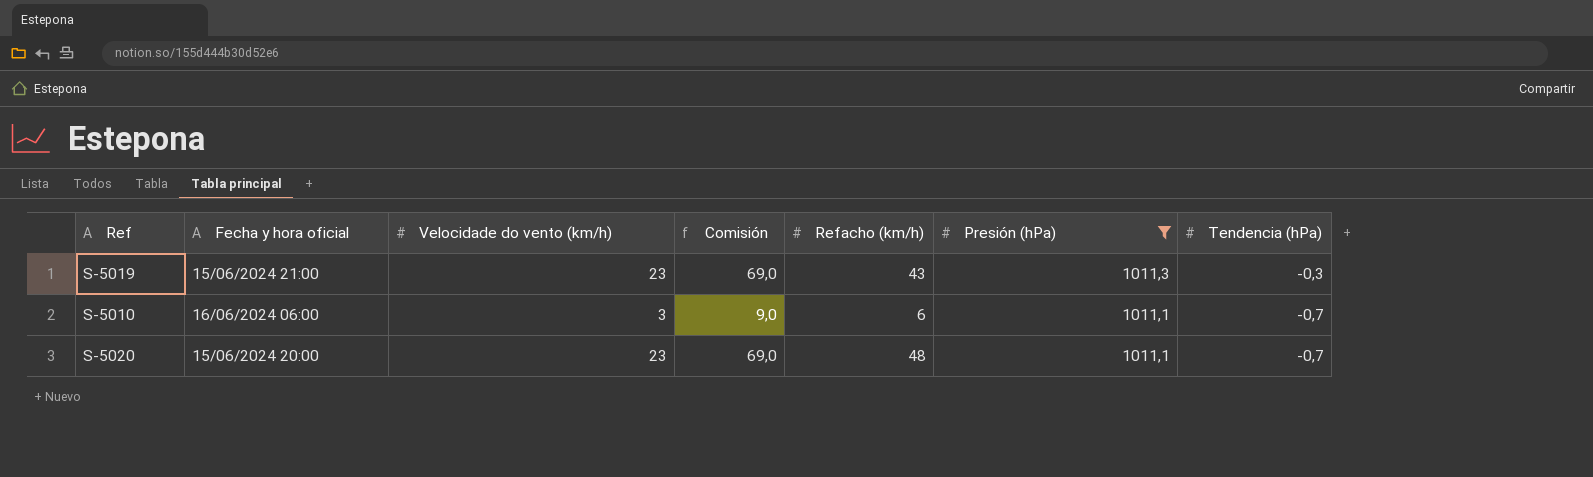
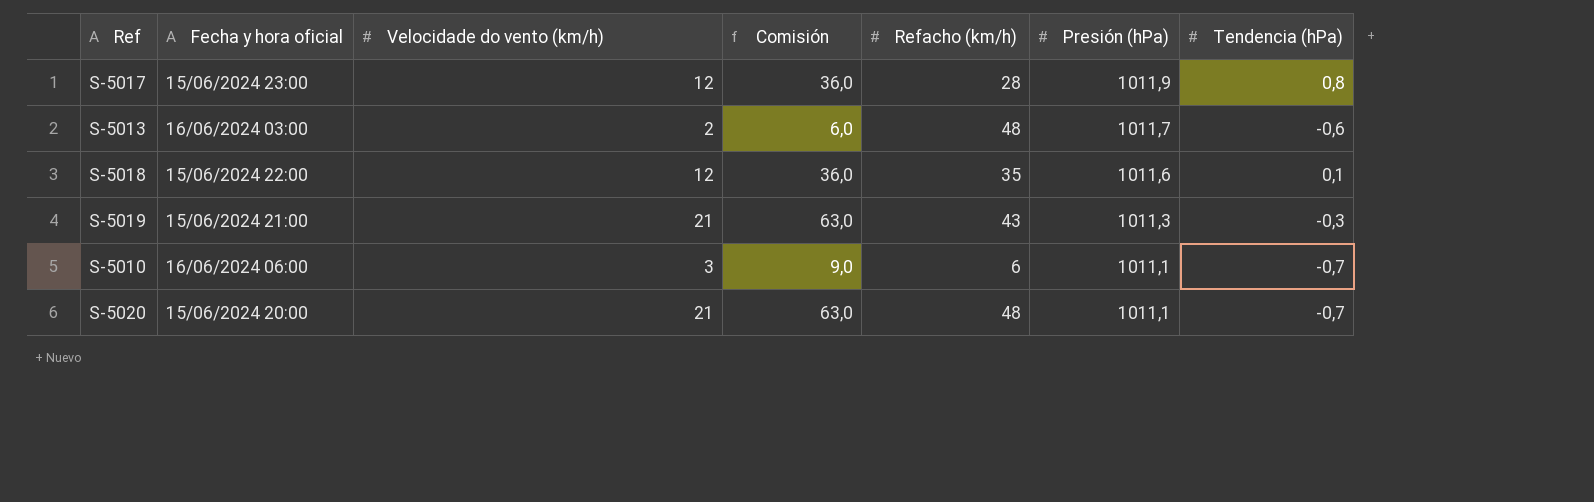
filter: Presión (hPa) <= 1011,3 -> none
S-5019 | Velocidade do vento (km/h): 23 -> 21
S-5019 | Comisión: 69,0 -> 63,0
S-5020 | Velocidade do vento (km/h): 23 -> 21
S-5020 | Comisión: 69,0 -> 63,0

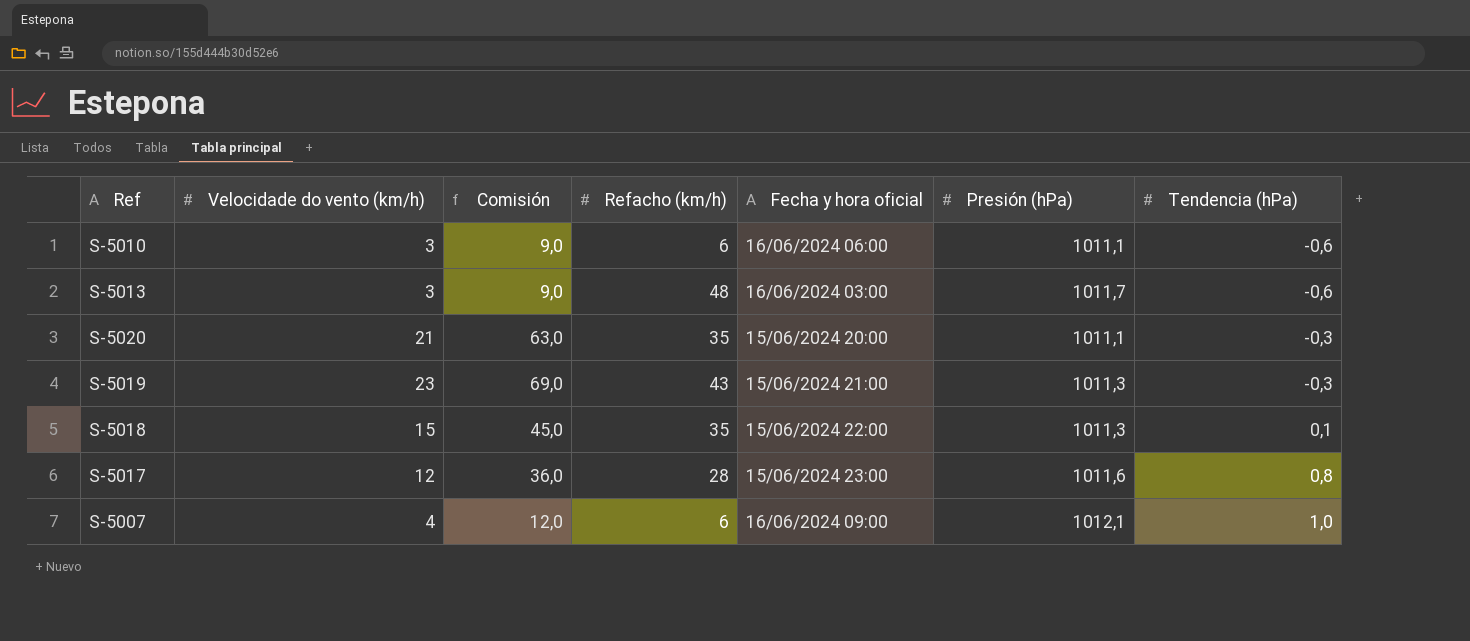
row order: Presión (hPa) descending -> Tendencia (hPa) ascending
column Fecha y hora oficial | position: 2 -> 5
S-5010 | Tendencia (hPa): -0,7 -> -0,6
S-5013 | Velocidade do vento (km/h): 2 -> 3
S-5013 | Comisión: 6,0 -> 9,0
S-5020 | Refacho (km/h): 48 -> 35
S-5020 | Tendencia (hPa): -0,7 -> -0,3
S-5019 | Velocidade do vento (km/h): 21 -> 23
S-5019 | Comisión: 63,0 -> 69,0
S-5018 | Velocidade do vento (km/h): 12 -> 15
S-5018 | Comisión: 36,0 -> 45,0
S-5018 | Presión (hPa): 1011,6 -> 1011,3
S-5017 | Presión (hPa): 1011,9 -> 1011,6
row S-5007: none -> 4 | 12,0 | 6 | 16/06/2024 09:00 | 1012,1 | 1,0

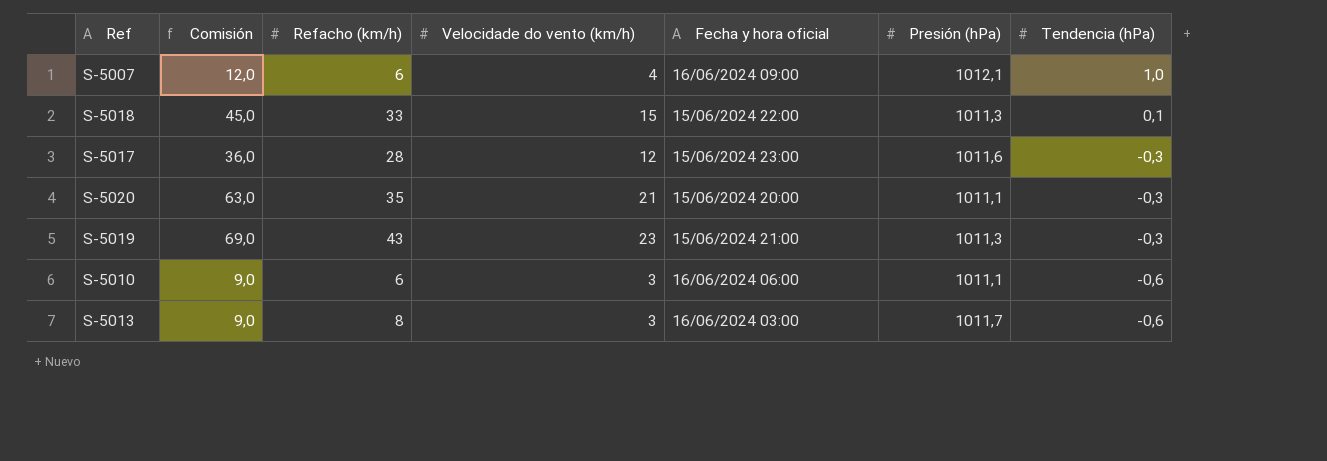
row order: Tendencia (hPa) ascending -> Tendencia (hPa) descending
column Velocidade do vento (km/h) | position: 2 -> 4
S-5018 | Refacho (km/h): 35 -> 33
S-5017 | Tendencia (hPa): 0,8 -> -0,3
S-5013 | Refacho (km/h): 48 -> 8

